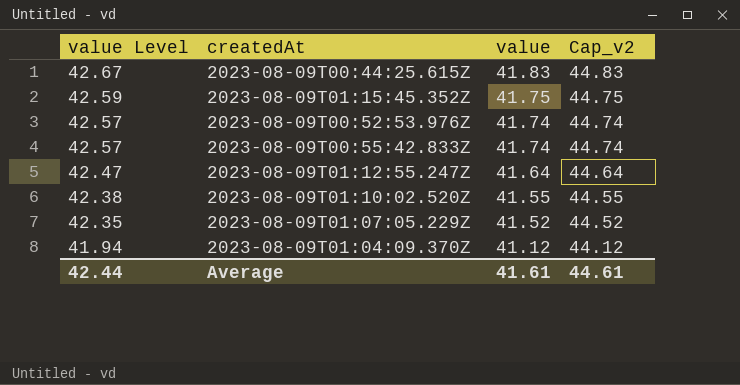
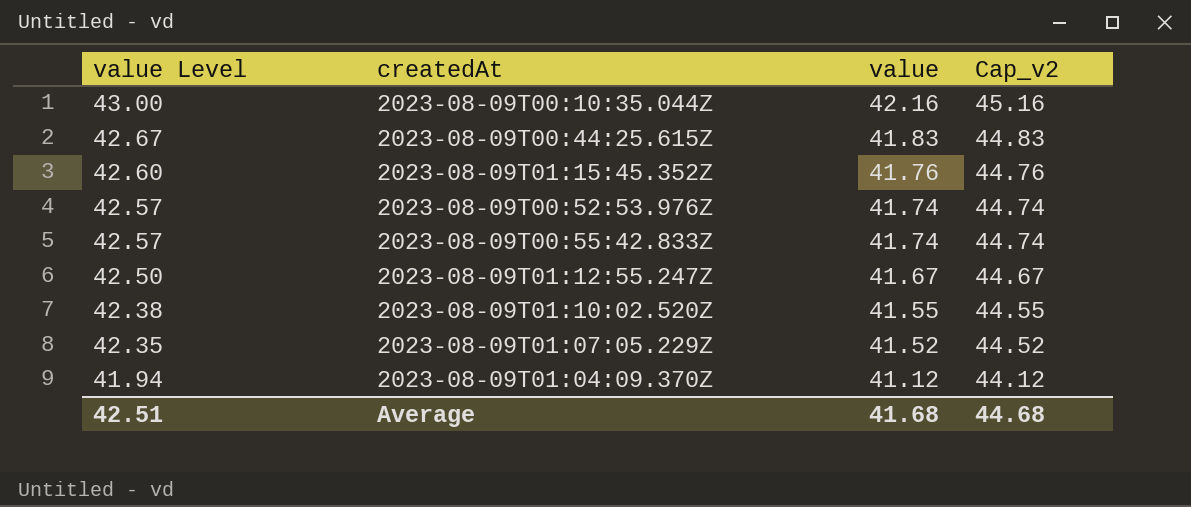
row 2023-08-09T00:10:35.044Z: none -> 43.00 | 42.16 | 45.16
2023-08-09T01:15:45.352Z | value Level: 42.59 -> 42.60
2023-08-09T01:15:45.352Z | value: 41.75 -> 41.76
2023-08-09T01:15:45.352Z | Cap_v2: 44.75 -> 44.76
2023-08-09T01:12:55.247Z | value Level: 42.47 -> 42.50
2023-08-09T01:12:55.247Z | value: 41.64 -> 41.67
2023-08-09T01:12:55.247Z | Cap_v2: 44.64 -> 44.67
Average | value Level: 42.44 -> 42.51
Average | value: 41.61 -> 41.68
Average | Cap_v2: 44.61 -> 44.68

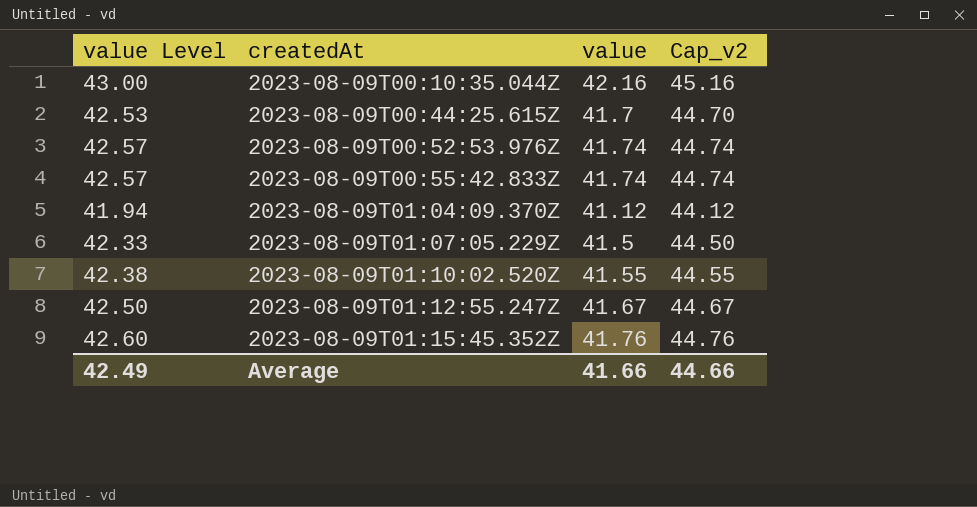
row order: value Level descending -> createdAt ascending
2023-08-09T00:44:25.615Z | value Level: 42.67 -> 42.53
2023-08-09T00:44:25.615Z | value: 41.83 -> 41.7
2023-08-09T00:44:25.615Z | Cap_v2: 44.83 -> 44.70
2023-08-09T01:07:05.229Z | value Level: 42.35 -> 42.33
2023-08-09T01:07:05.229Z | value: 41.52 -> 41.5
2023-08-09T01:07:05.229Z | Cap_v2: 44.52 -> 44.50
Average | value Level: 42.51 -> 42.49
Average | value: 41.68 -> 41.66
Average | Cap_v2: 44.68 -> 44.66

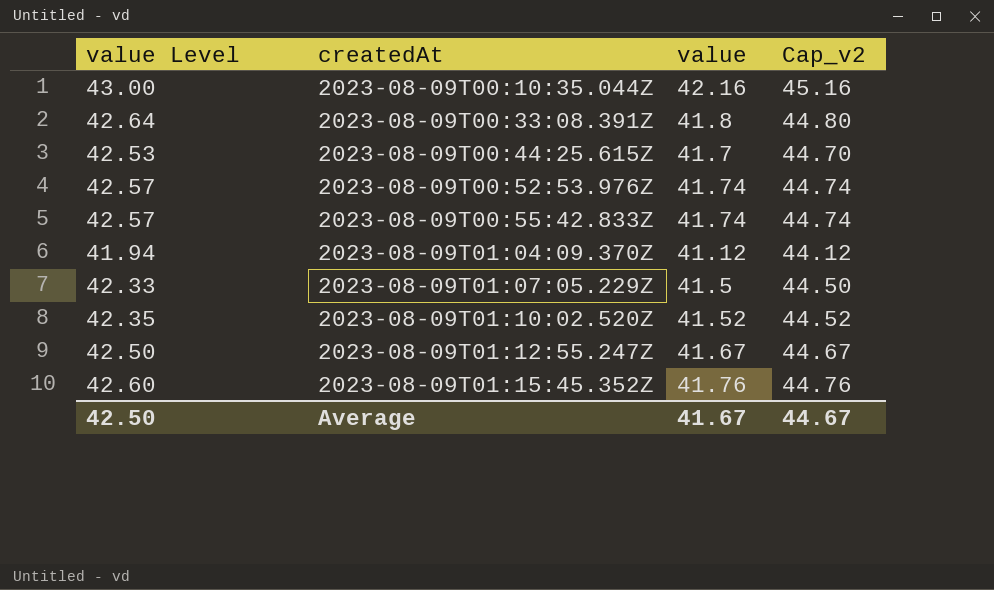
row 2023-08-09T00:33:08.391Z: none -> 42.64 | 41.8 | 44.80
2023-08-09T01:10:02.520Z | value Level: 42.38 -> 42.35
2023-08-09T01:10:02.520Z | value: 41.55 -> 41.52
2023-08-09T01:10:02.520Z | Cap_v2: 44.55 -> 44.52
Average | value Level: 42.49 -> 42.50
Average | value: 41.66 -> 41.67
Average | Cap_v2: 44.66 -> 44.67

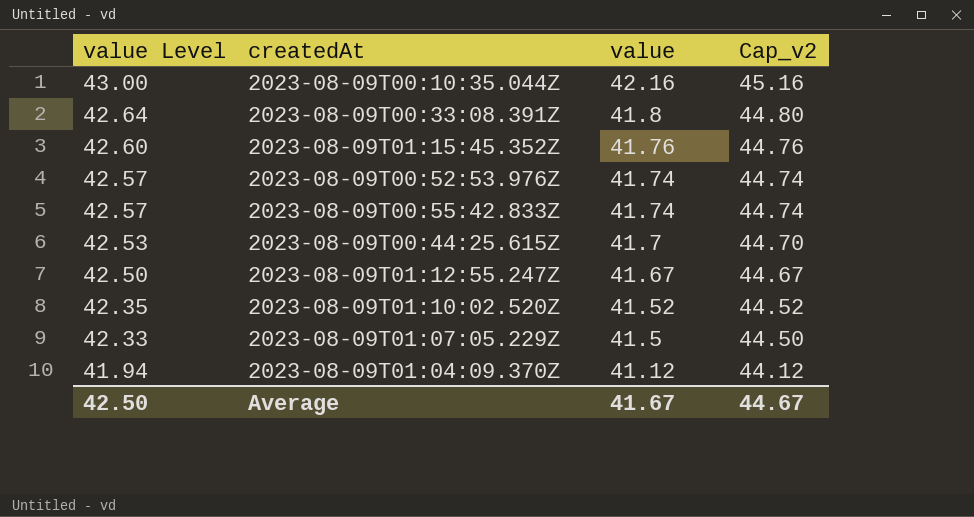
row order: createdAt ascending -> value Level descending

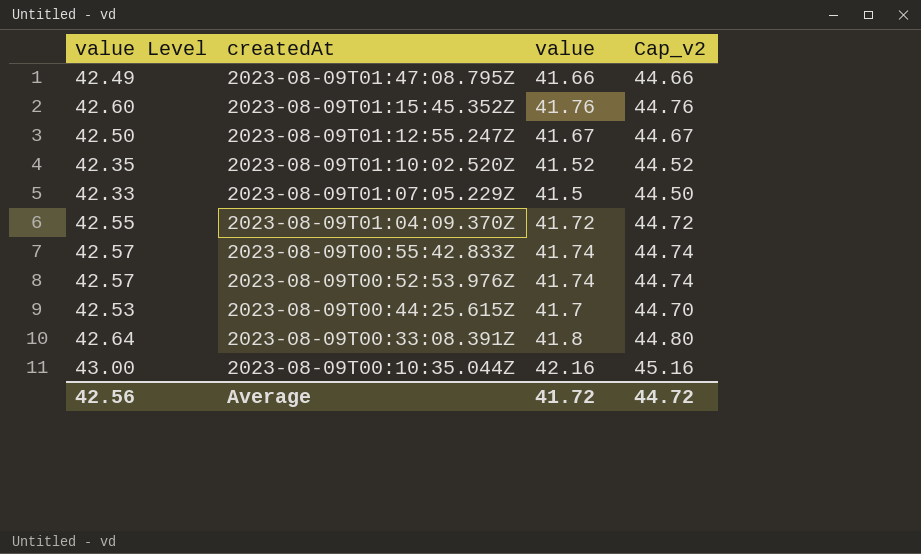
row order: value Level descending -> createdAt descending
row 2023-08-09T01:47:08.795Z: none -> 42.49 | 41.66 | 44.66
2023-08-09T01:04:09.370Z | value Level: 41.94 -> 42.55
2023-08-09T01:04:09.370Z | value: 41.12 -> 41.72
2023-08-09T01:04:09.370Z | Cap_v2: 44.12 -> 44.72
Average | value Level: 42.50 -> 42.56
Average | value: 41.67 -> 41.72
Average | Cap_v2: 44.67 -> 44.72

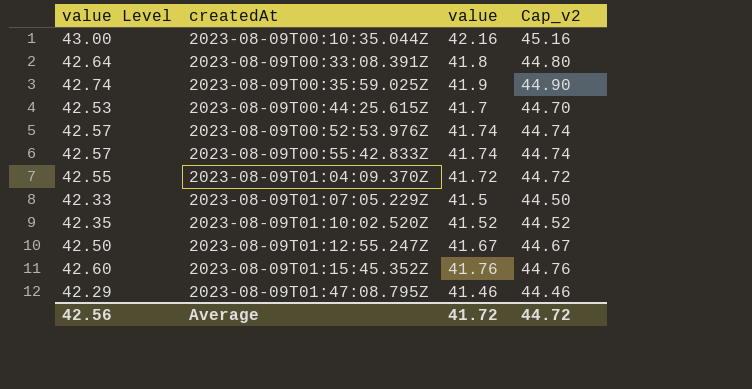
row order: createdAt descending -> createdAt ascending
row 2023-08-09T00:35:59.025Z: none -> 42.74 | 41.9 | 44.90
2023-08-09T01:47:08.795Z | value Level: 42.49 -> 42.29
2023-08-09T01:47:08.795Z | value: 41.66 -> 41.46
2023-08-09T01:47:08.795Z | Cap_v2: 44.66 -> 44.46

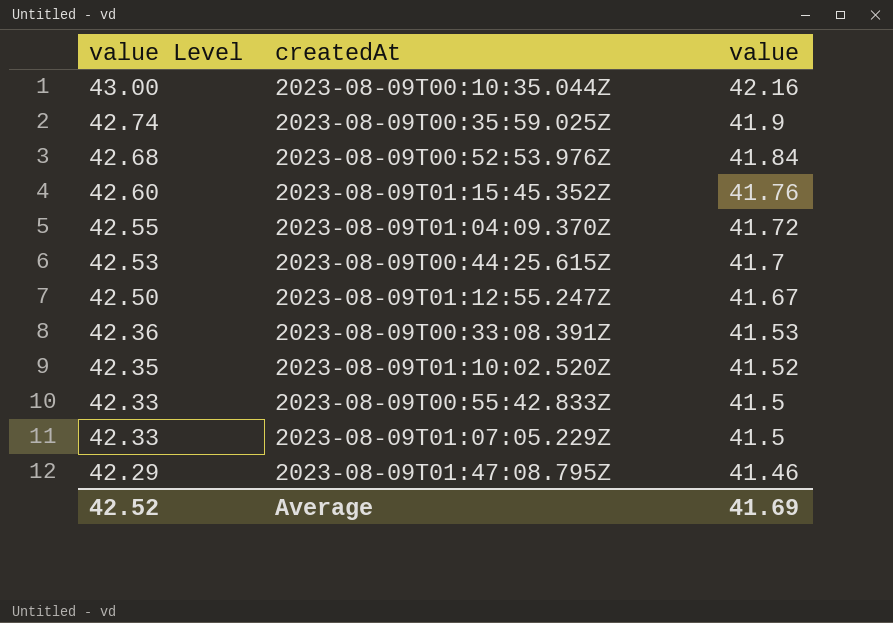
row order: createdAt ascending -> value Level descending
column Cap_v2 | formula: [value] + 3 -> none
2023-08-09T00:52:53.976Z | value Level: 42.57 -> 42.68
2023-08-09T00:52:53.976Z | value: 41.74 -> 41.84
2023-08-09T00:33:08.391Z | value Level: 42.64 -> 42.36
2023-08-09T00:33:08.391Z | value: 41.8 -> 41.53
2023-08-09T00:55:42.833Z | value Level: 42.57 -> 42.33
2023-08-09T00:55:42.833Z | value: 41.74 -> 41.5
Average | value Level: 42.56 -> 42.52
Average | value: 41.72 -> 41.69

